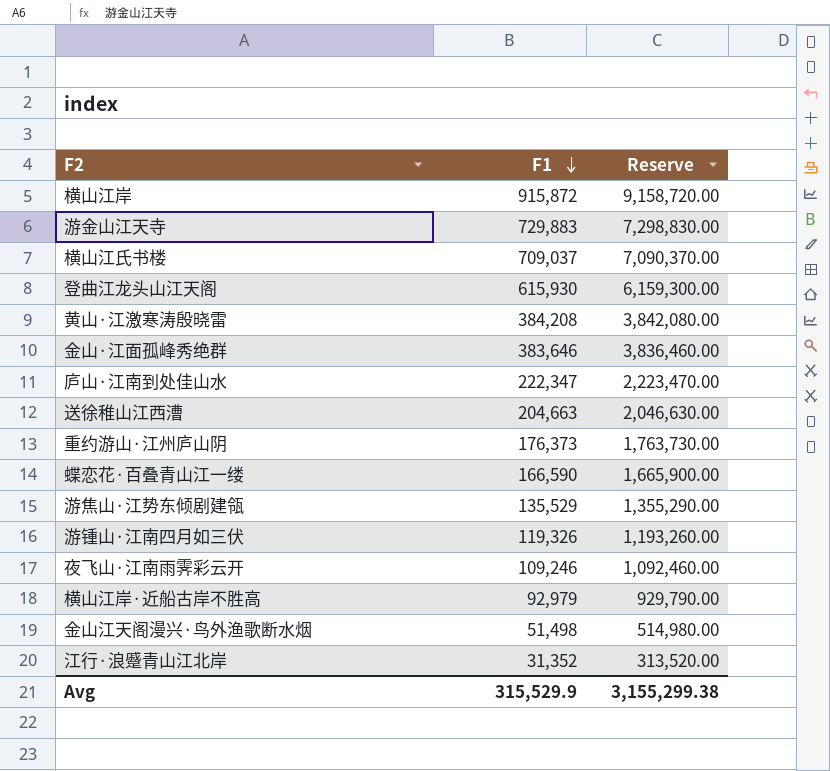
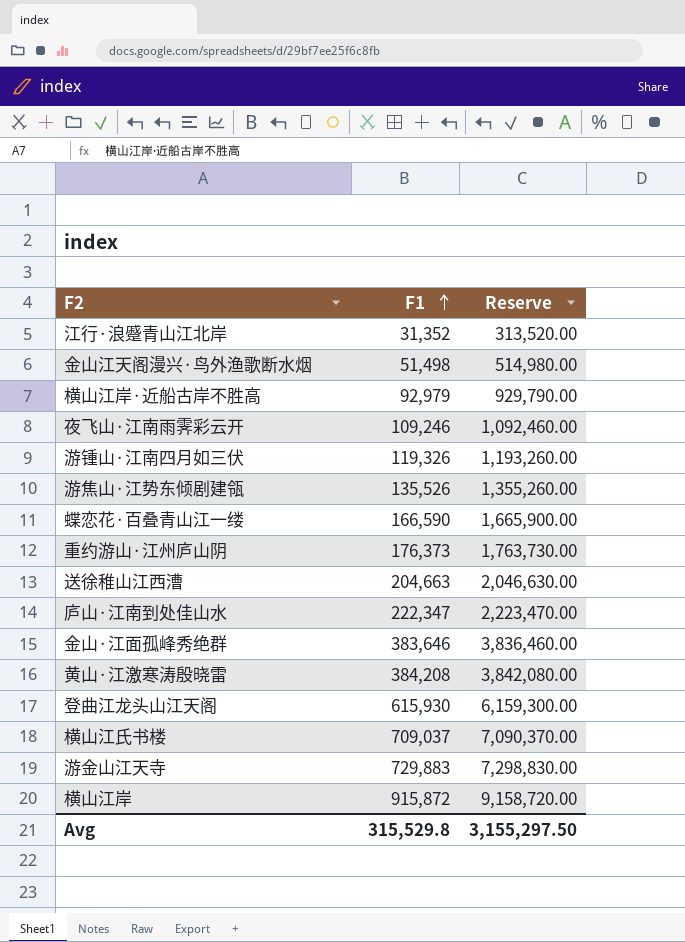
row order: F1 descending -> F1 ascending
游焦山·江势东倾剧建瓴 | F1: 135,529 -> 135,526
游焦山·江势东倾剧建瓴 | Reserve: 1,355,290.00 -> 1,355,260.00
Avg | F1: 315,529.9 -> 315,529.8
Avg | Reserve: 3,155,299.38 -> 3,155,297.50

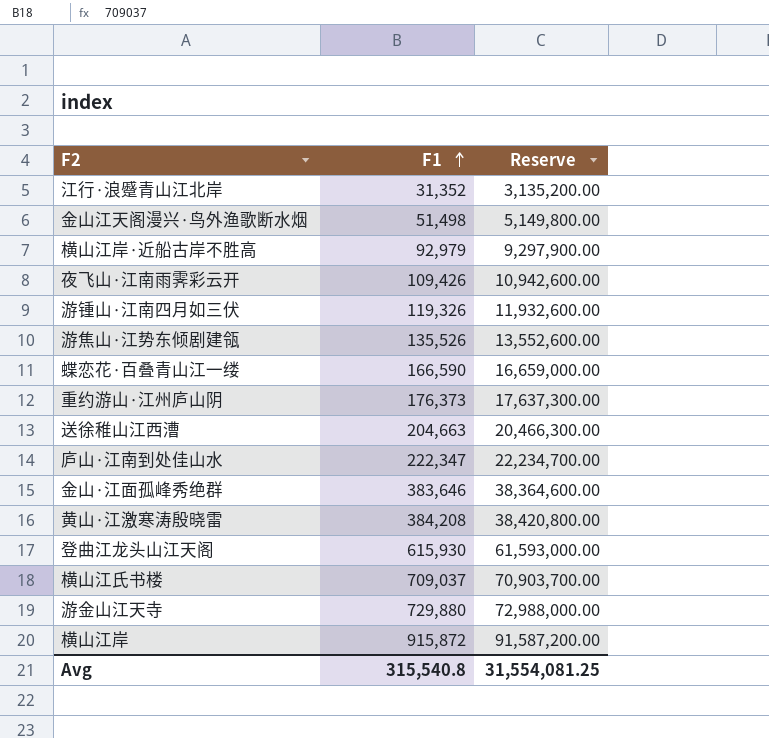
column Reserve | formula: [F1] * 10 -> [F1] * 100
夜飞山·江南雨霁彩云开 | F1: 109,246 -> 109,426
游金山江天寺 | F1: 729,883 -> 729,880
Avg | F1: 315,529.8 -> 315,540.8
Avg | Reserve: 3,155,297.50 -> 31,554,081.25

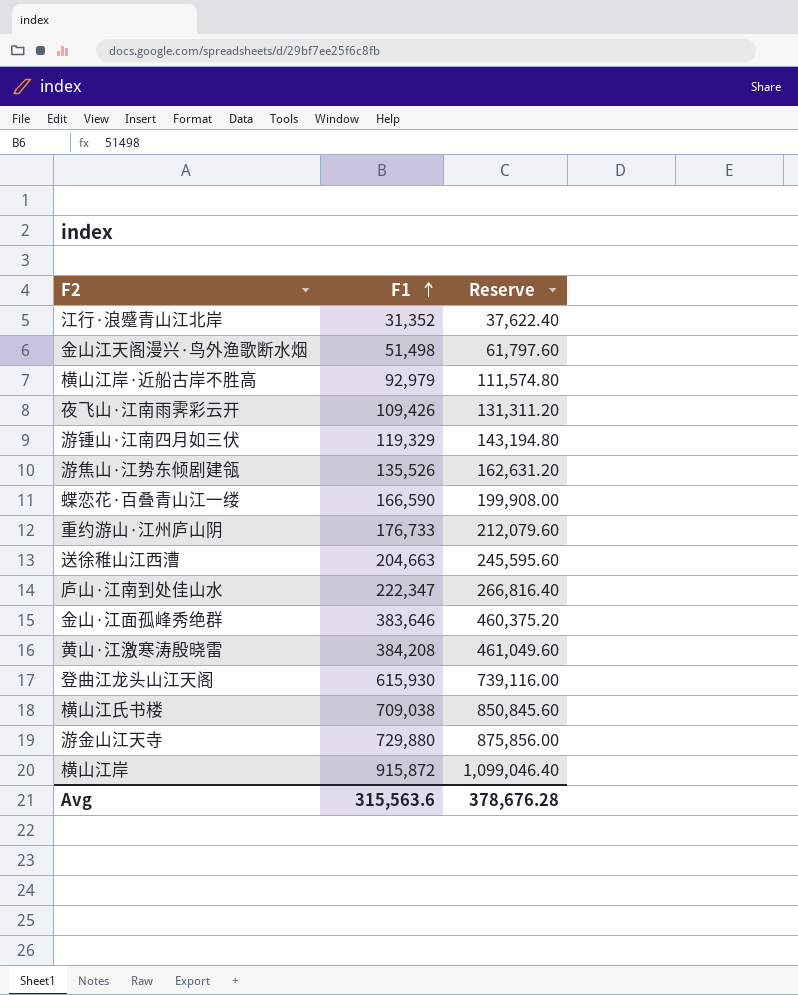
column Reserve | formula: [F1] * 100 -> [F1] * 1.2
游锺山·江南四月如三伏 | F1: 119,326 -> 119,329
重约游山·江州庐山阴 | F1: 176,373 -> 176,733
横山江氏书楼 | F1: 709,037 -> 709,038
Avg | F1: 315,540.8 -> 315,563.6
Avg | Reserve: 31,554,081.25 -> 378,676.28

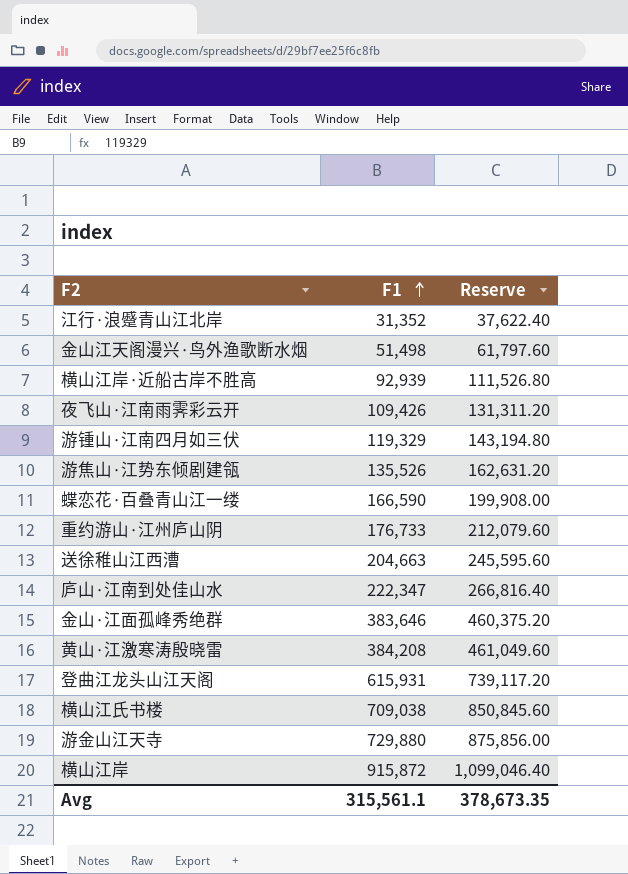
横山江岸·近船古岸不胜高 | F1: 92,979 -> 92,939
横山江岸·近船古岸不胜高 | Reserve: 111,574.80 -> 111,526.80
登曲江龙头山江天阁 | F1: 615,930 -> 615,931
登曲江龙头山江天阁 | Reserve: 739,116.00 -> 739,117.20
Avg | F1: 315,563.6 -> 315,561.1
Avg | Reserve: 378,676.28 -> 378,673.35

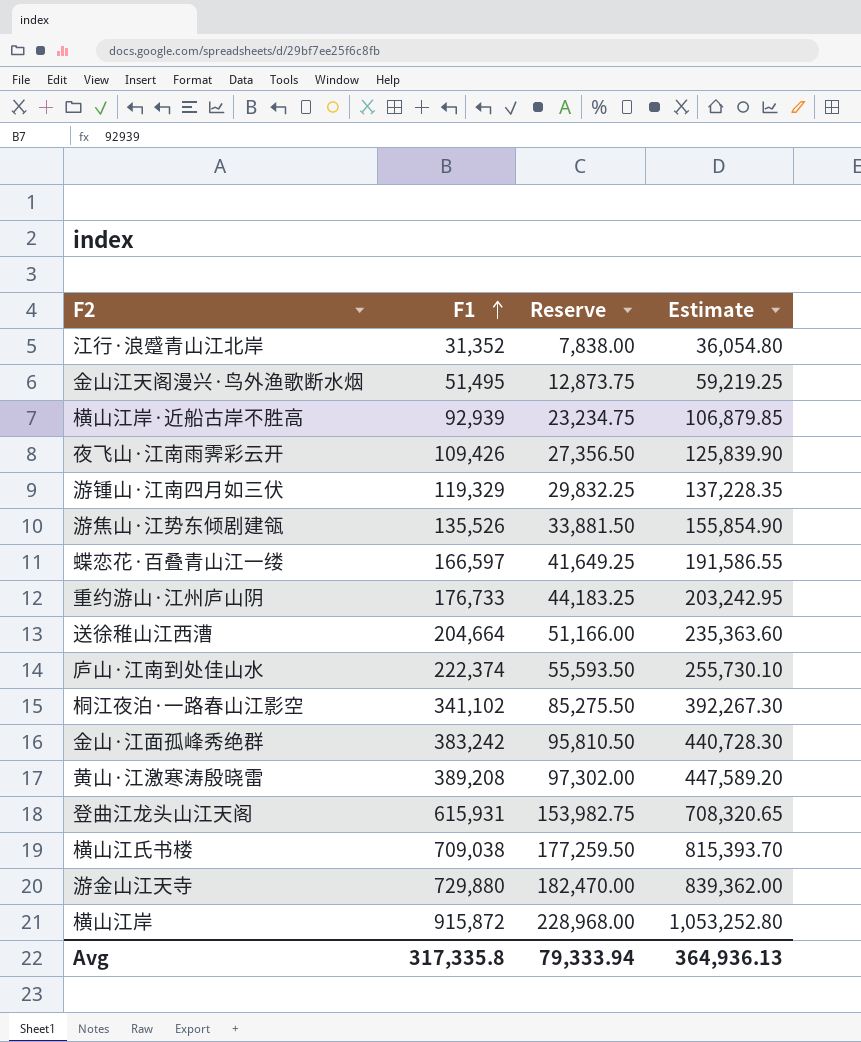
column Reserve | formula: [F1] * 1.2 -> [F1] * 0.25
column Estimate | formula: none -> [F1] * 1.15
金山江天阁漫兴·鸟外渔歌断水烟 | F1: 51,498 -> 51,495
蝶恋花·百叠青山江一缕 | F1: 166,590 -> 166,597
送徐稚山江西漕 | F1: 204,663 -> 204,664
庐山·江南到处佳山水 | F1: 222,347 -> 222,374
row 桐江夜泊·一路春山江影空: none -> 341,102 | 85,275.50 | 392,267.30
金山·江面孤峰秀绝群 | F1: 383,646 -> 383,242
黄山·江激寒涛殷晓雷 | F1: 384,208 -> 389,208
Avg | F1: 315,561.1 -> 317,335.8
Avg | Reserve: 378,673.35 -> 79,333.94

